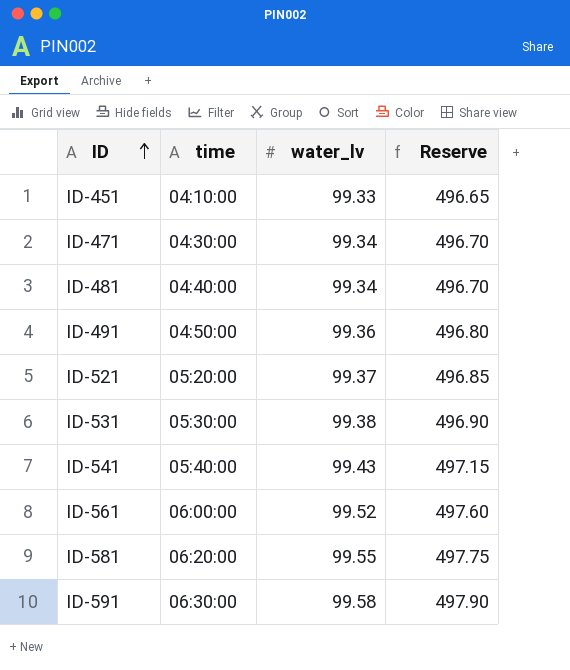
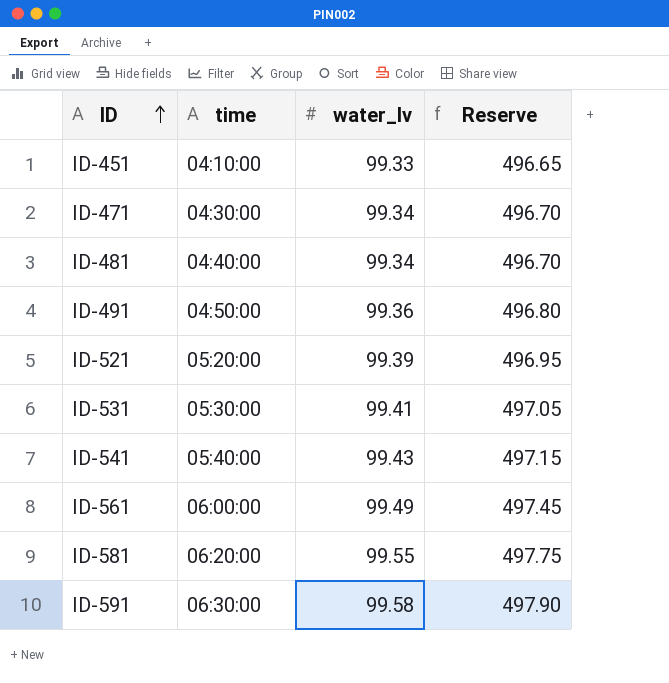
ID-521 | water_lv: 99.37 -> 99.39
ID-521 | Reserve: 496.85 -> 496.95
ID-531 | water_lv: 99.38 -> 99.41
ID-531 | Reserve: 496.90 -> 497.05
ID-561 | water_lv: 99.52 -> 99.49
ID-561 | Reserve: 497.60 -> 497.45

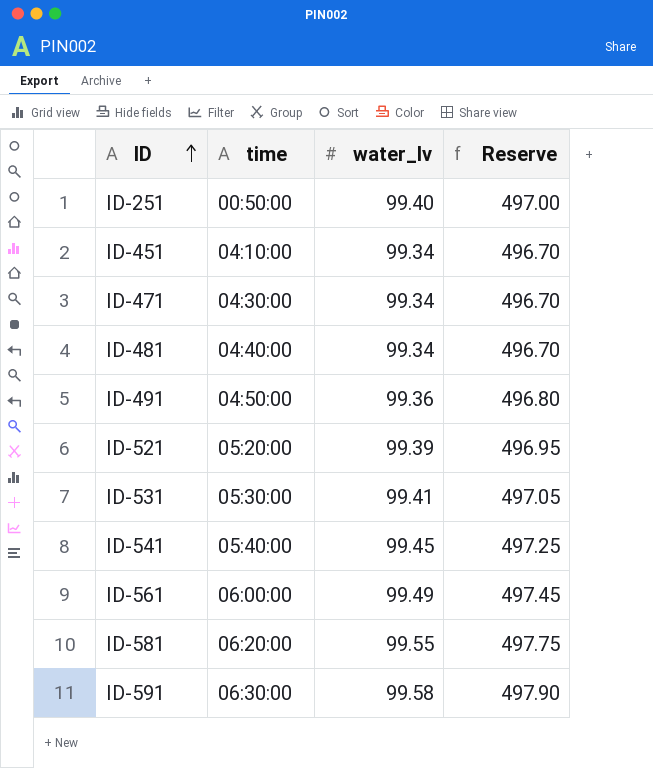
row ID-251: none -> 00:50:00 | 99.40 | 497.00
ID-451 | water_lv: 99.33 -> 99.34
ID-451 | Reserve: 496.65 -> 496.70
ID-541 | water_lv: 99.43 -> 99.45
ID-541 | Reserve: 497.15 -> 497.25

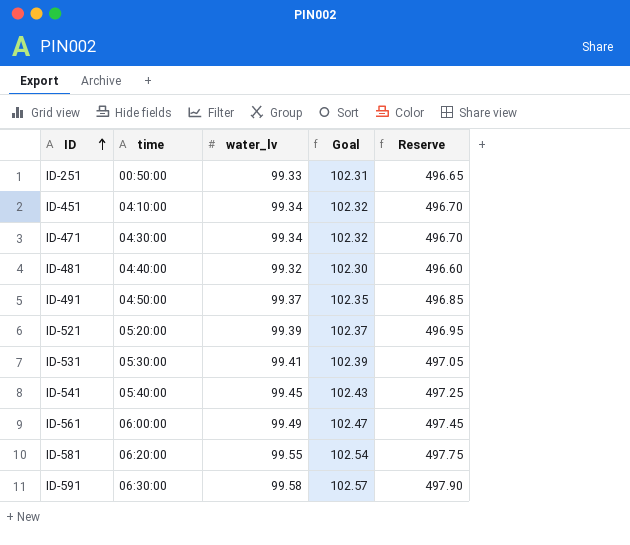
column Goal | formula: none -> [water_lv] * 1.03
ID-251 | water_lv: 99.40 -> 99.33
ID-251 | Reserve: 497.00 -> 496.65
ID-481 | water_lv: 99.34 -> 99.32
ID-481 | Reserve: 496.70 -> 496.60
ID-491 | water_lv: 99.36 -> 99.37
ID-491 | Reserve: 496.80 -> 496.85

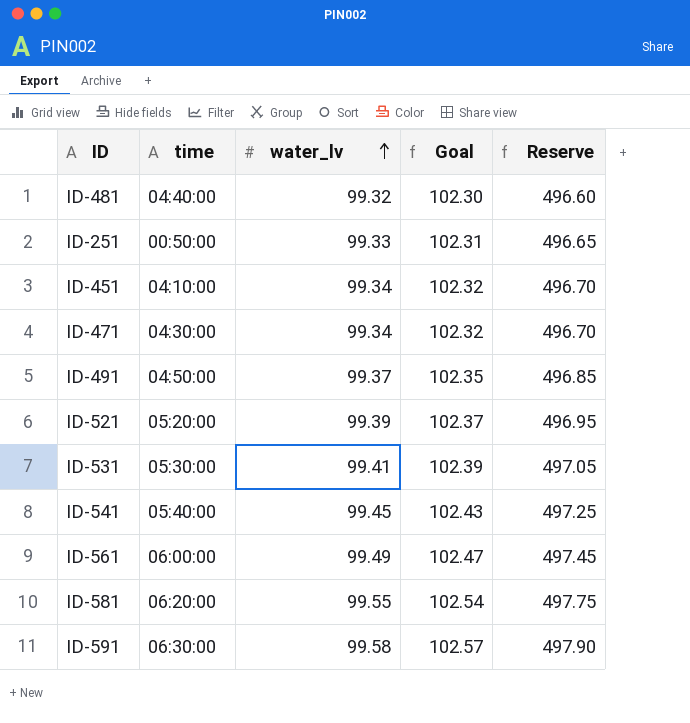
row order: ID ascending -> water_lv ascending

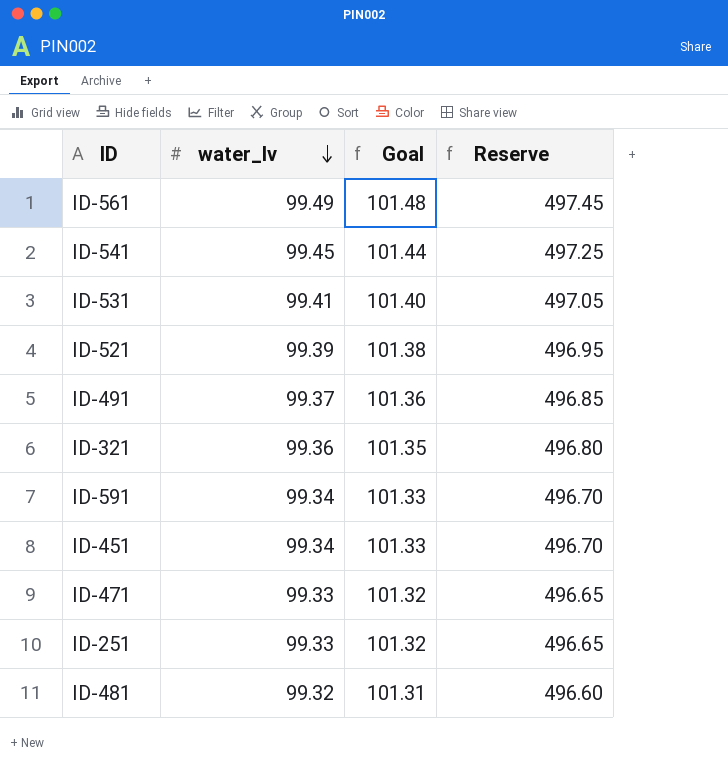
row order: water_lv ascending -> water_lv descending
column time | position: 2 -> none
column Goal | formula: [water_lv] * 1.03 -> [water_lv] * 1.02
row ID-581: 06:20:00 | 99.55 | 102.54 | 497.75 -> none
row ID-321: none -> 99.36 | 101.35 | 496.80
ID-591 | water_lv: 99.58 -> 99.34
ID-591 | Reserve: 497.90 -> 496.70
ID-471 | water_lv: 99.34 -> 99.33
ID-471 | Reserve: 496.70 -> 496.65

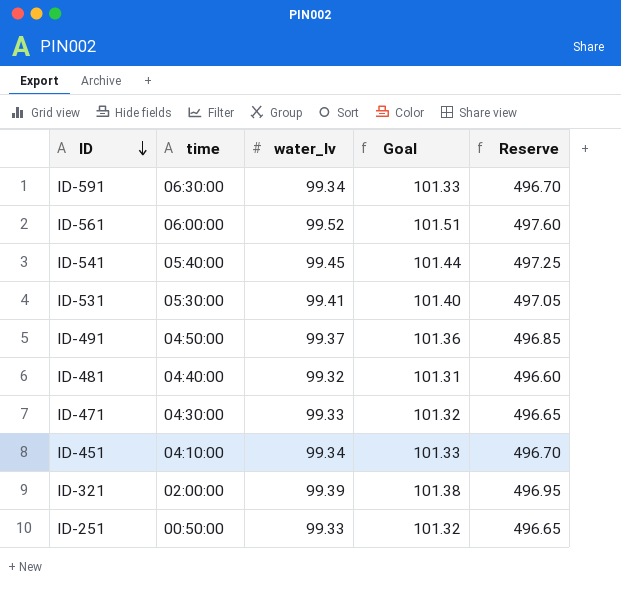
row order: water_lv descending -> ID descending
column time | position: none -> 2
row ID-521: 99.39 | 101.38 | 496.95 -> none
ID-561 | water_lv: 99.49 -> 99.52
ID-561 | Goal: 101.48 -> 101.51
ID-561 | Reserve: 497.45 -> 497.60
ID-321 | water_lv: 99.36 -> 99.39
ID-321 | Goal: 101.35 -> 101.38
ID-321 | Reserve: 496.80 -> 496.95

